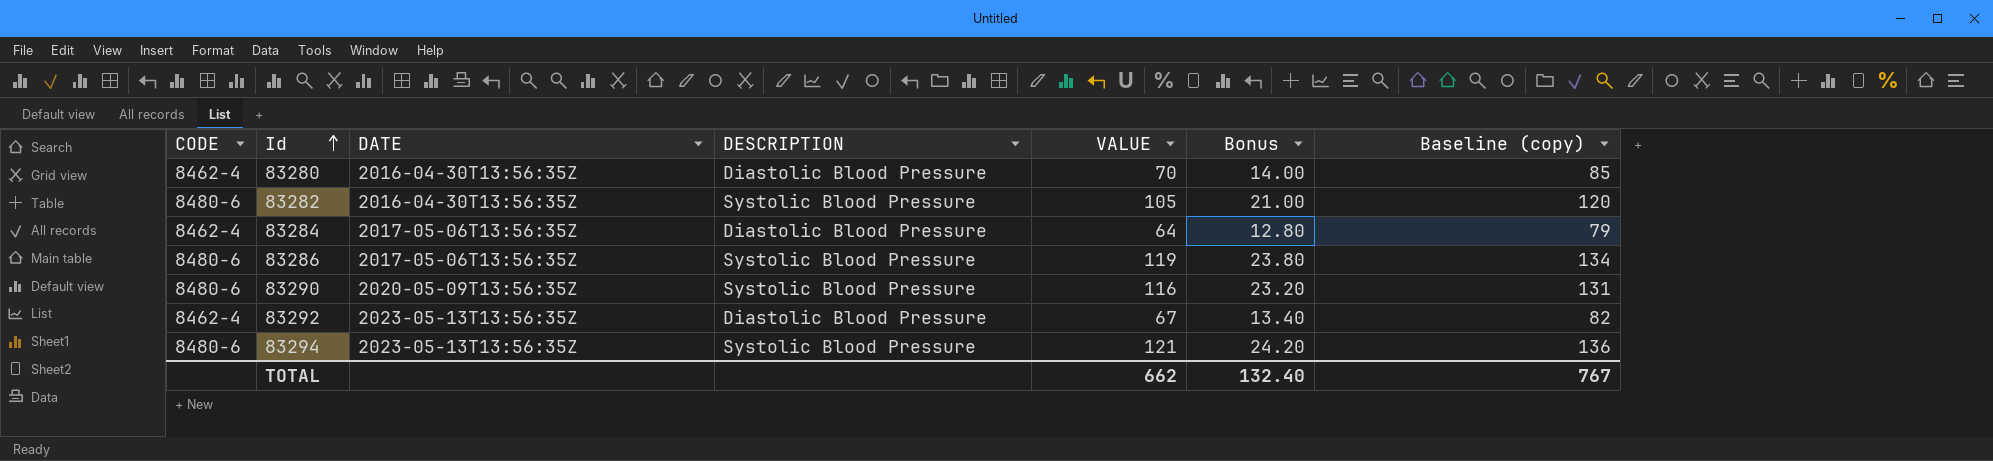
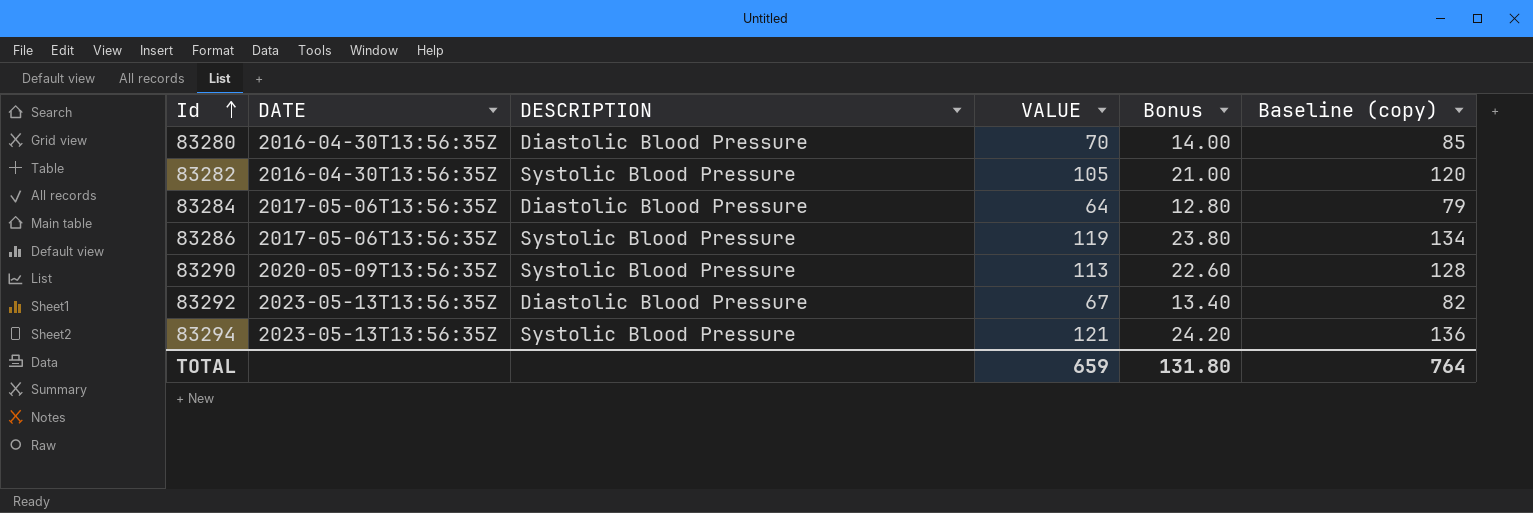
column CODE | position: 1 -> none
83290 | VALUE: 116 -> 113
83290 | Bonus: 23.20 -> 22.60
83290 | Baseline (copy): 131 -> 128
TOTAL | VALUE: 662 -> 659
TOTAL | Bonus: 132.40 -> 131.80
TOTAL | Baseline (copy): 767 -> 764

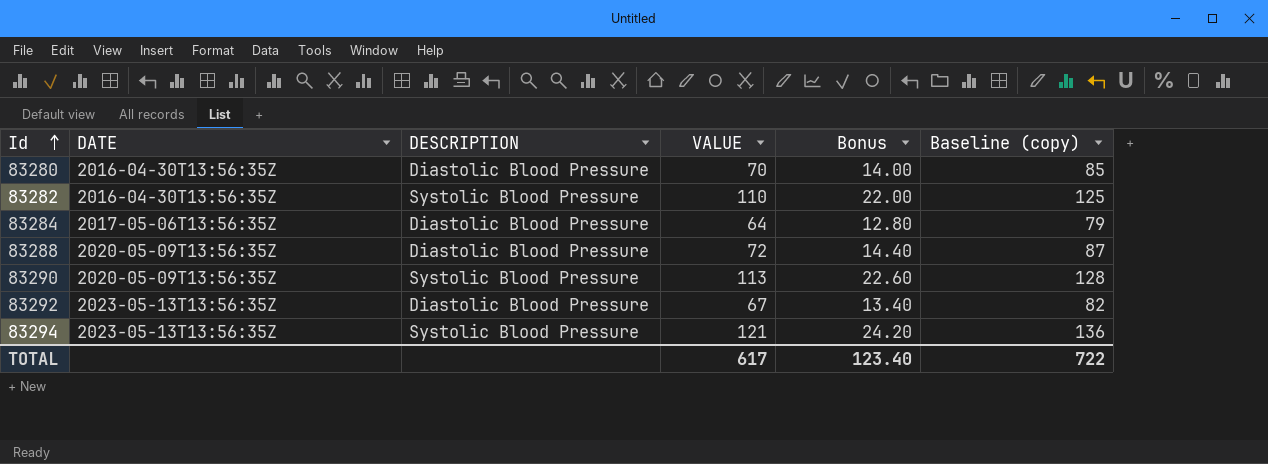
row 83286: 2017-05-06T13:56:35Z | Systolic Blood Pressure | 119 | 23.80 | 134 -> none
83282 | VALUE: 105 -> 110
83282 | Bonus: 21.00 -> 22.00
83282 | Baseline (copy): 120 -> 125
row 83288: none -> 2020-05-09T13:56:35Z | Diastolic Blood Pressure | 72 | 14.40 | 87
TOTAL | VALUE: 659 -> 617
TOTAL | Bonus: 131.80 -> 123.40
TOTAL | Baseline (copy): 764 -> 722

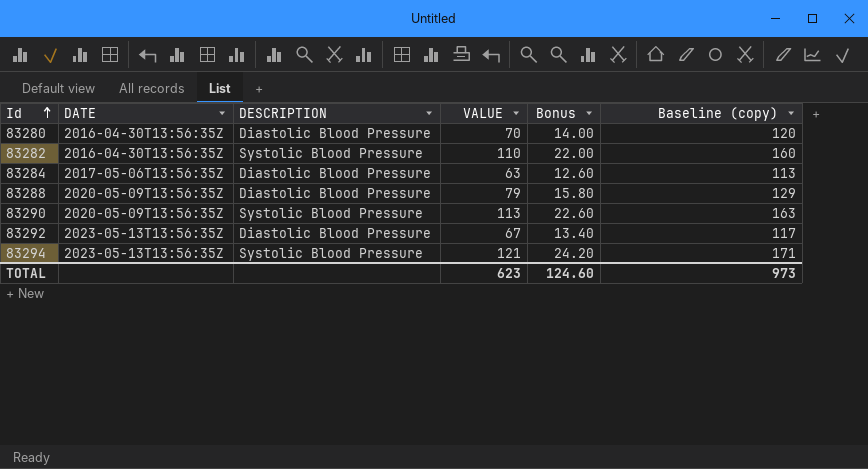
column Baseline (copy) | formula: [VALUE] + 15 -> [VALUE] + 50
83284 | VALUE: 64 -> 63
83284 | Bonus: 12.80 -> 12.60
83288 | VALUE: 72 -> 79
83288 | Bonus: 14.40 -> 15.80
TOTAL | VALUE: 617 -> 623
TOTAL | Bonus: 123.40 -> 124.60
TOTAL | Baseline (copy): 722 -> 973

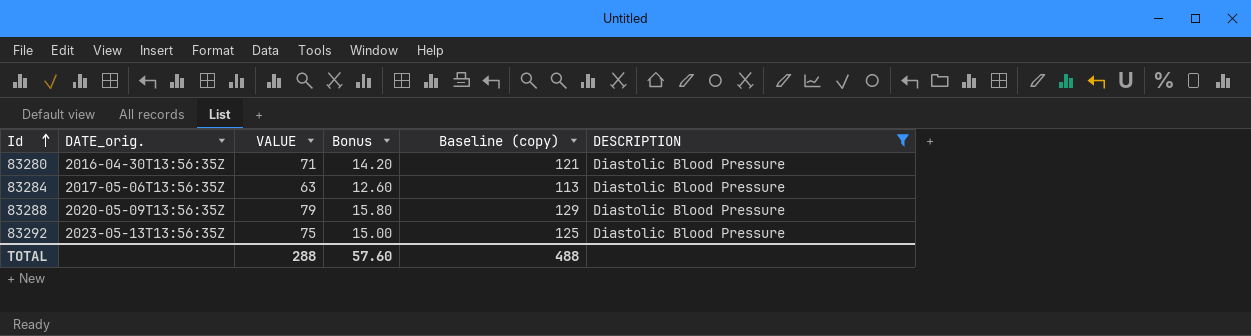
filter: none -> DESCRIPTION = Diastolic Blood Pressure
column name: DATE -> DATE_orig.
column DESCRIPTION | position: 3 -> 6
83280 | VALUE: 70 -> 71
83280 | Bonus: 14.00 -> 14.20
83280 | Baseline (copy): 120 -> 121
83292 | VALUE: 67 -> 75
83292 | Bonus: 13.40 -> 15.00
83292 | Baseline (copy): 117 -> 125
TOTAL | VALUE: 623 -> 288
TOTAL | Bonus: 124.60 -> 57.60
TOTAL | Baseline (copy): 973 -> 488

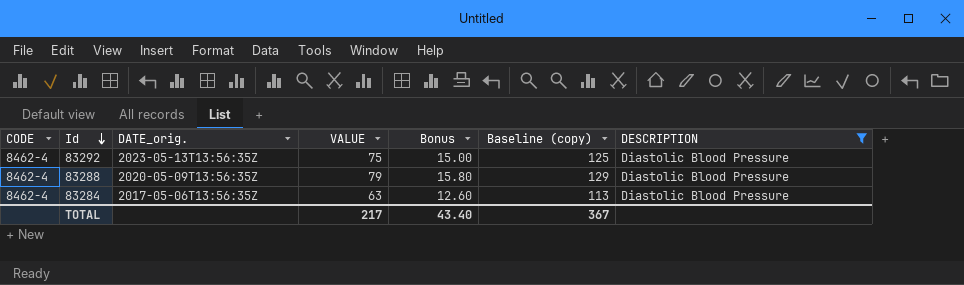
row order: Id ascending -> Id descending
column CODE | position: none -> 1
row 83280: 2016-04-30T13:56:35Z | 71 | 14.20 | 121 | Diastolic Blood Pressure -> none
TOTAL | VALUE: 288 -> 217
TOTAL | Bonus: 57.60 -> 43.40
TOTAL | Baseline (copy): 488 -> 367

